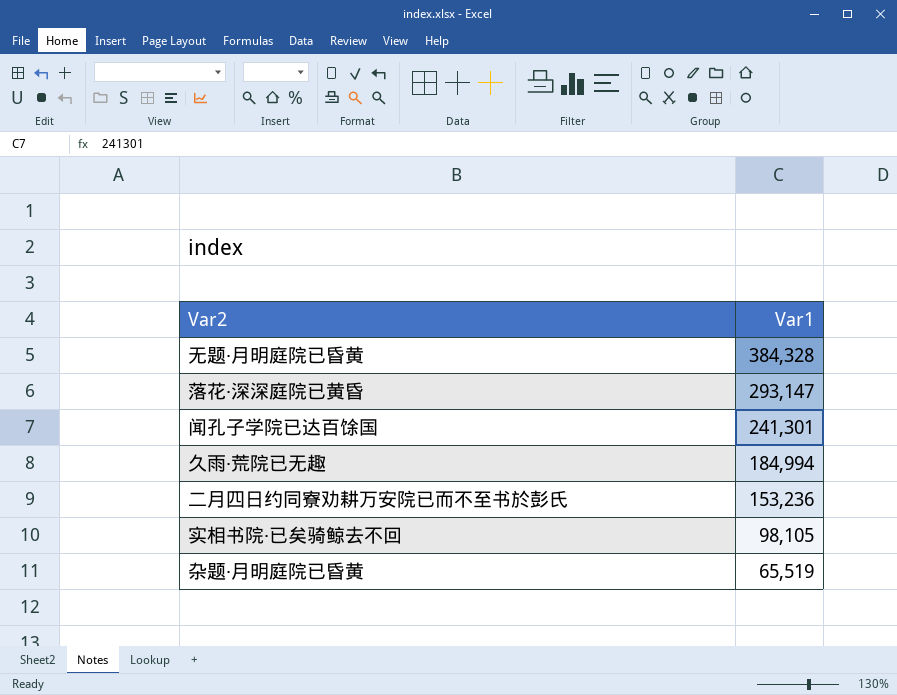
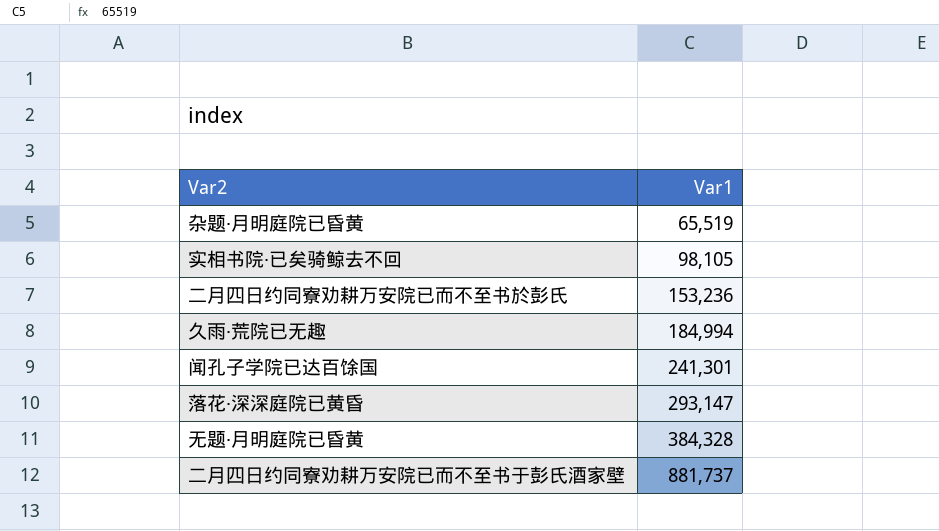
row order: Var1 descending -> Var1 ascending
row 二月四日约同寮劝耕万安院已而不至书于彭氏酒家壁: none -> 881,737

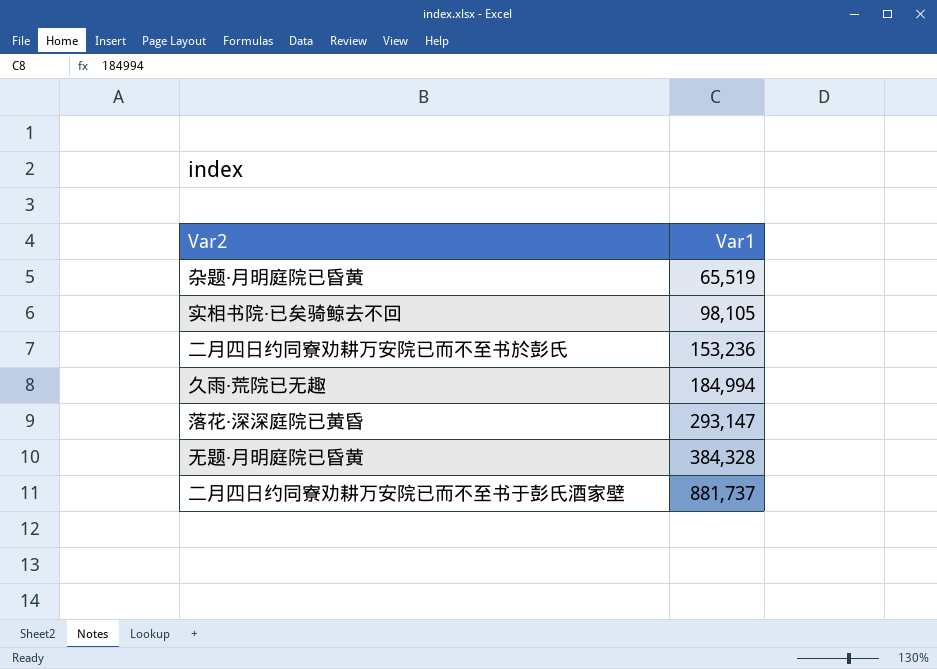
row 闻孔子学院已达百馀国: 241,301 -> none

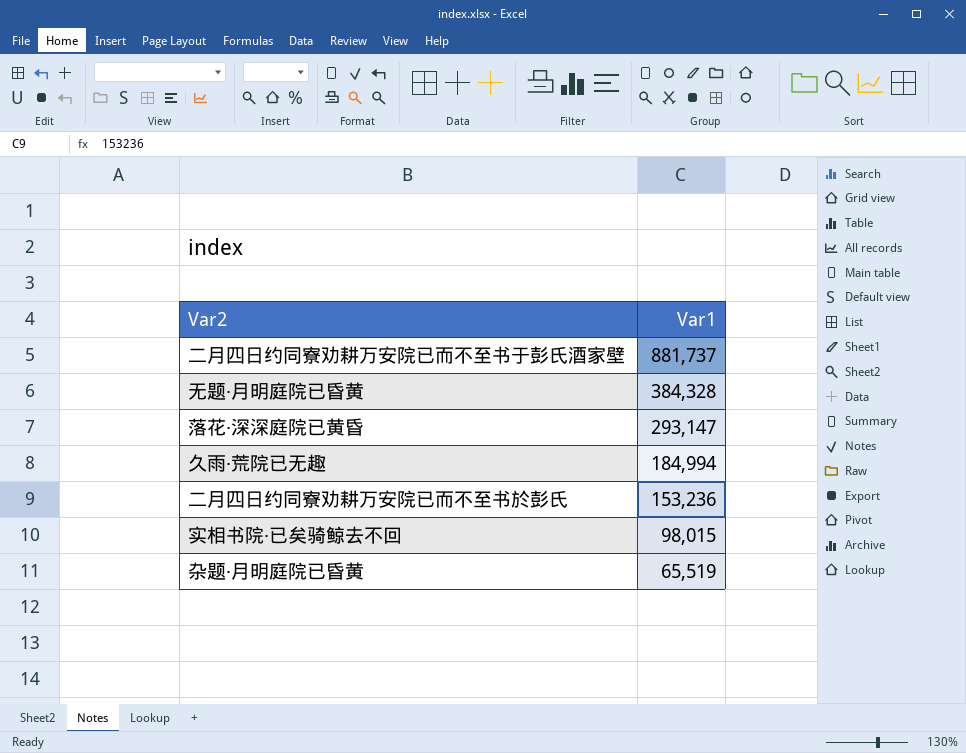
row order: Var1 ascending -> Var1 descending
实相书院·已矣骑鲸去不回 | Var1: 98,105 -> 98,015

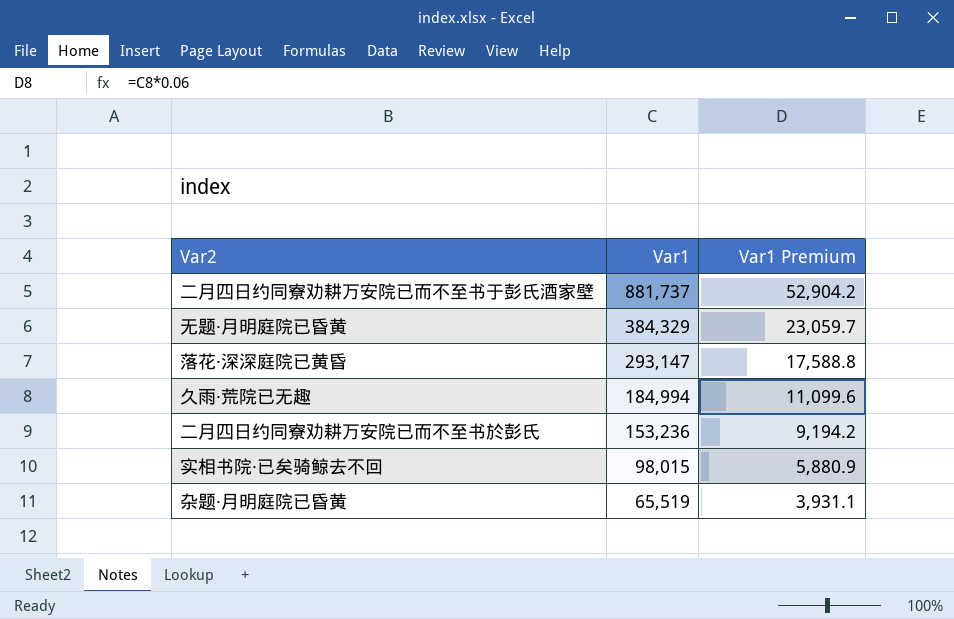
column Var1 Premium | formula: none -> [Var1] * 0.06
无题·月明庭院已昏黄 | Var1: 384,328 -> 384,329

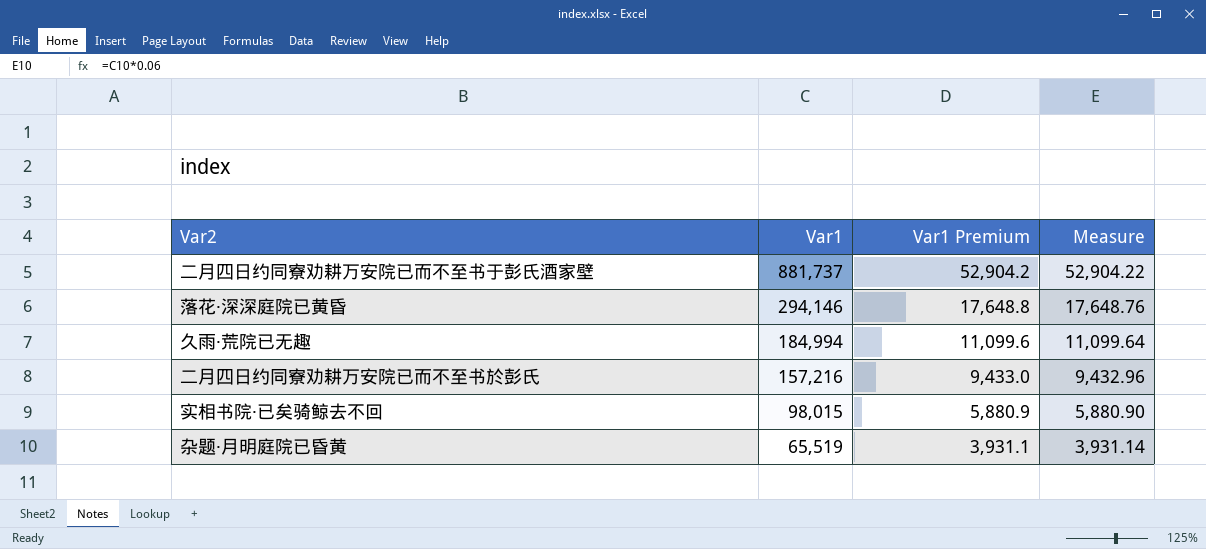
column Measure | formula: none -> [Var1] * 0.06
row 无题·月明庭院已昏黄: 384,329 | 23,059.7 -> none
落花·深深庭院已黄昏 | Var1: 293,147 -> 294,146
落花·深深庭院已黄昏 | Var1 Premium: 17,588.8 -> 17,648.8
二月四日约同寮劝耕万安院已而不至书於彭氏 | Var1: 153,236 -> 157,216
二月四日约同寮劝耕万安院已而不至书於彭氏 | Var1 Premium: 9,194.2 -> 9,433.0

